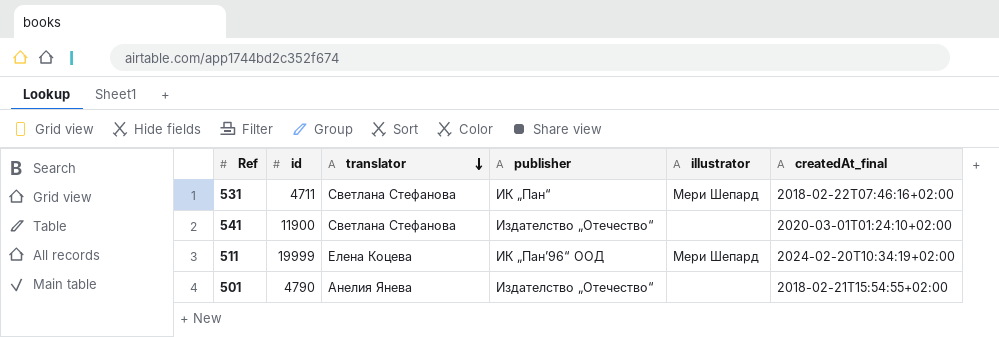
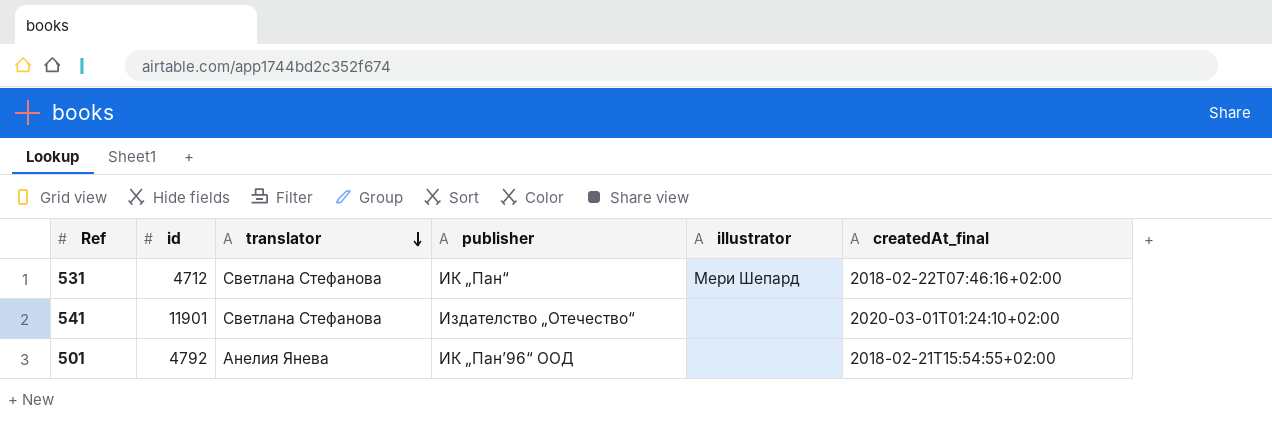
row 511: 19999 | Елена Коцева | ИК „Пан’96“ ООД | Мери Шепард | 2024-02-20T10:34:19+02:00 -> none
531 | id: 4711 -> 4712
541 | id: 11900 -> 11901
501 | id: 4790 -> 4792
501 | publisher: Издателство „Отечество“ -> ИК „Пан’96“ ООД

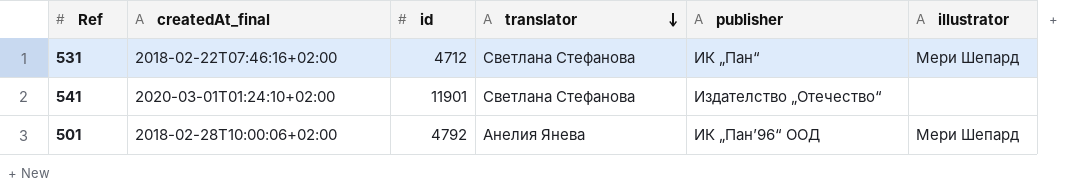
column createdAt_final | position: 6 -> 2
501 | createdAt_final: 2018-02-21T15:54:55+02:00 -> 2018-02-28T10:00:06+02:00
501 | illustrator: none -> Мери Шепард

